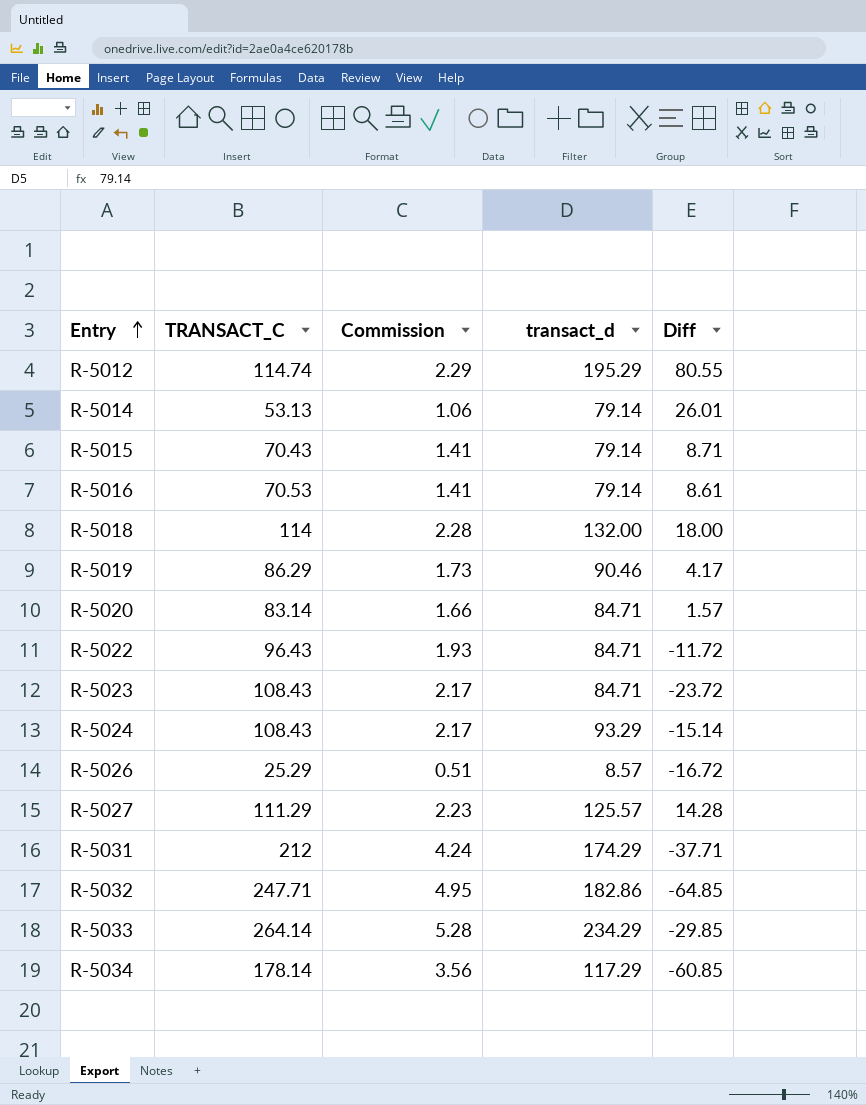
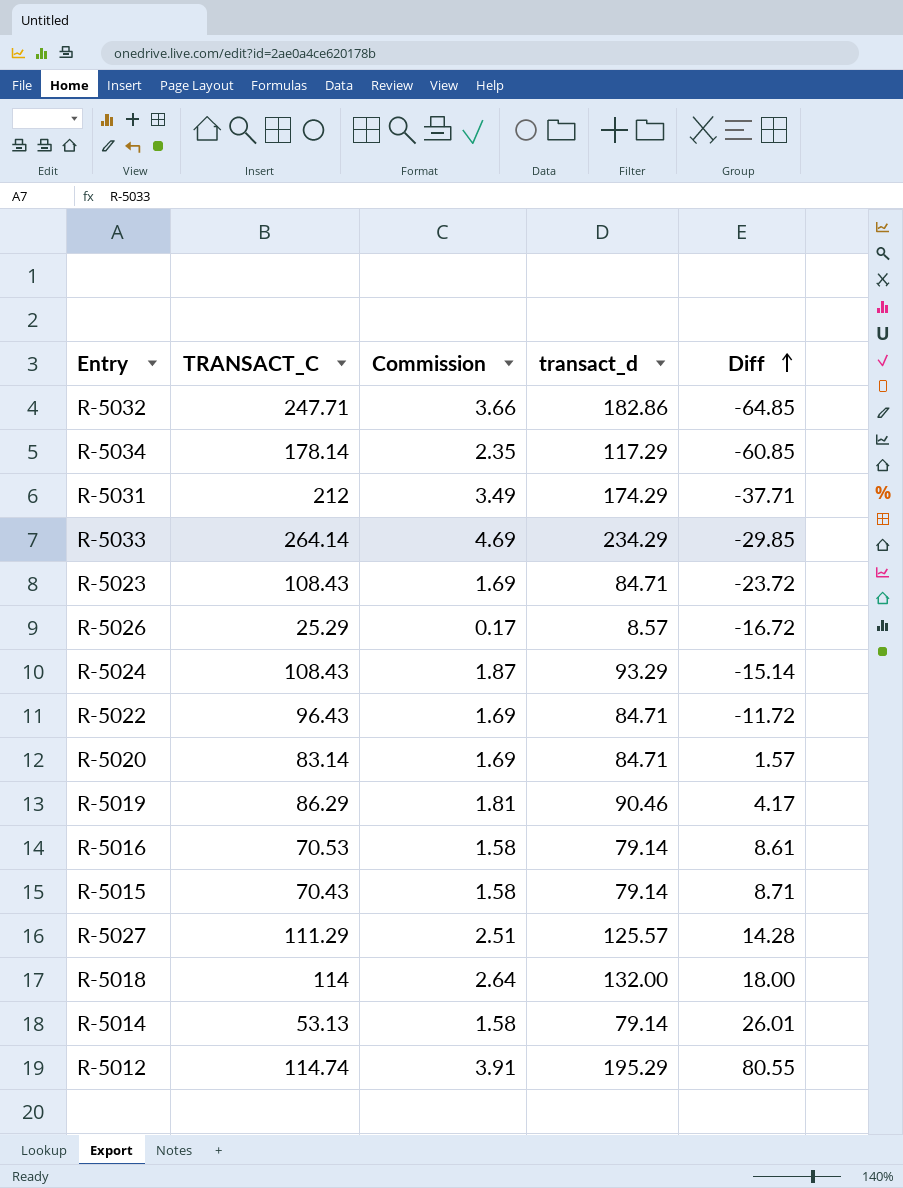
row order: Entry ascending -> Diff ascending
column Commission | formula: [TRANSACT_C] * 0.02 -> [transact_d] * 0.02

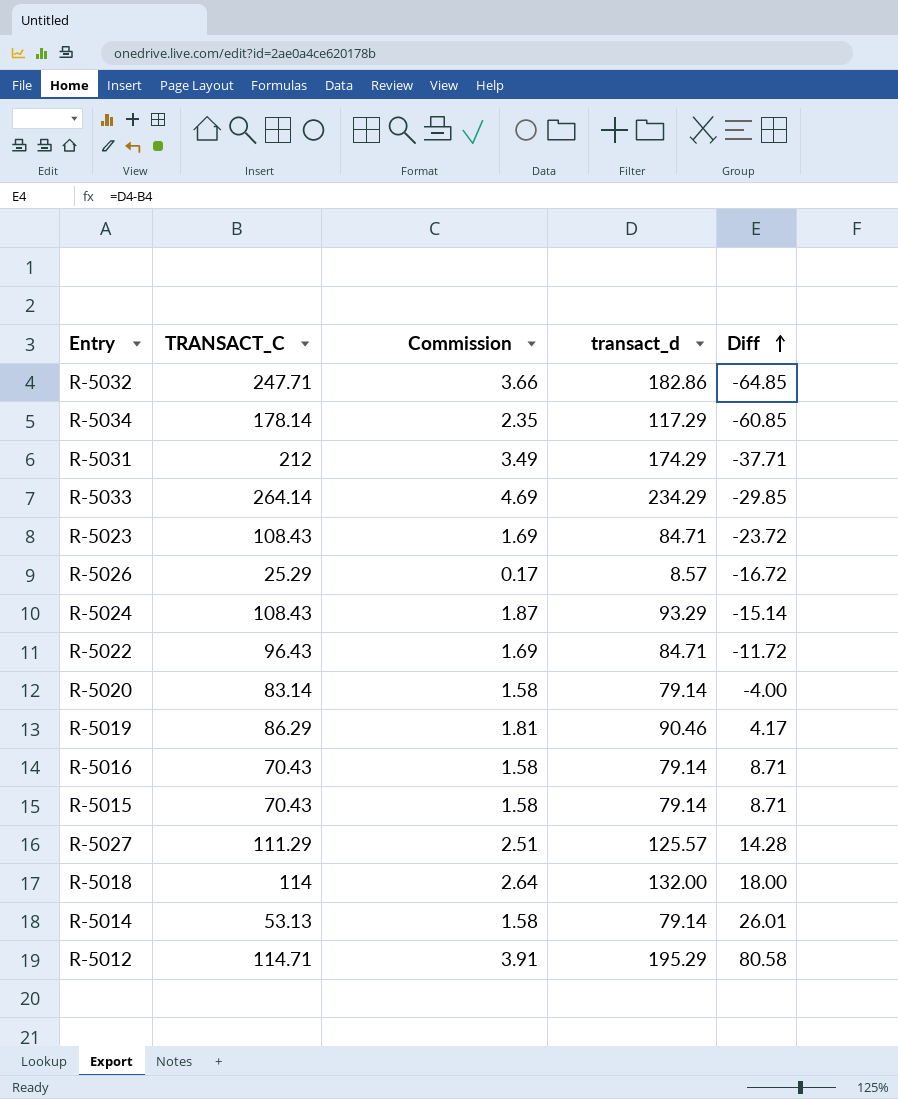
R-5020 | Commission: 1.69 -> 1.58
R-5020 | transact_d: 84.71 -> 79.14
R-5020 | Diff: 1.57 -> -4.00
R-5016 | TRANSACT_C: 70.53 -> 70.43
R-5016 | Diff: 8.61 -> 8.71
R-5012 | TRANSACT_C: 114.74 -> 114.71
R-5012 | Diff: 80.55 -> 80.58

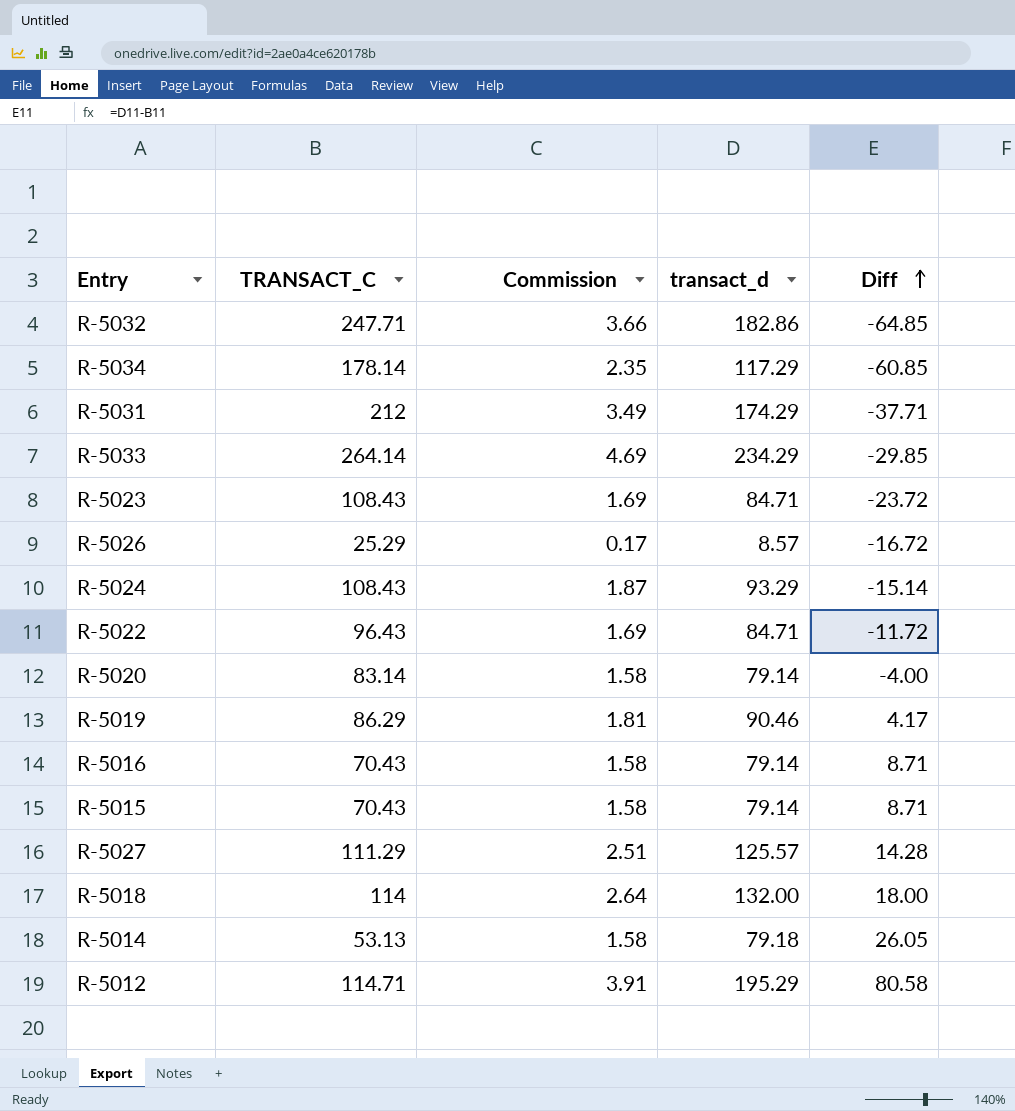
R-5014 | transact_d: 79.14 -> 79.18
R-5014 | Diff: 26.01 -> 26.05

